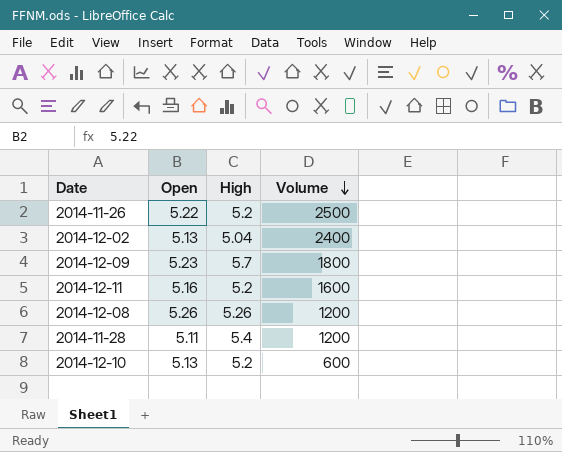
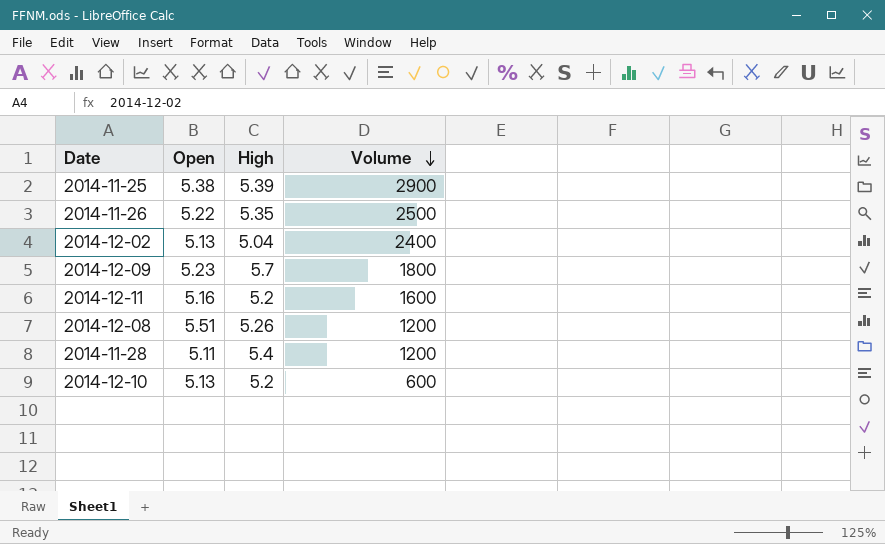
row 2014-11-25: none -> 5.38 | 5.39 | 2900
2014-11-26 | High: 5.2 -> 5.35
2014-12-08 | Open: 5.26 -> 5.51

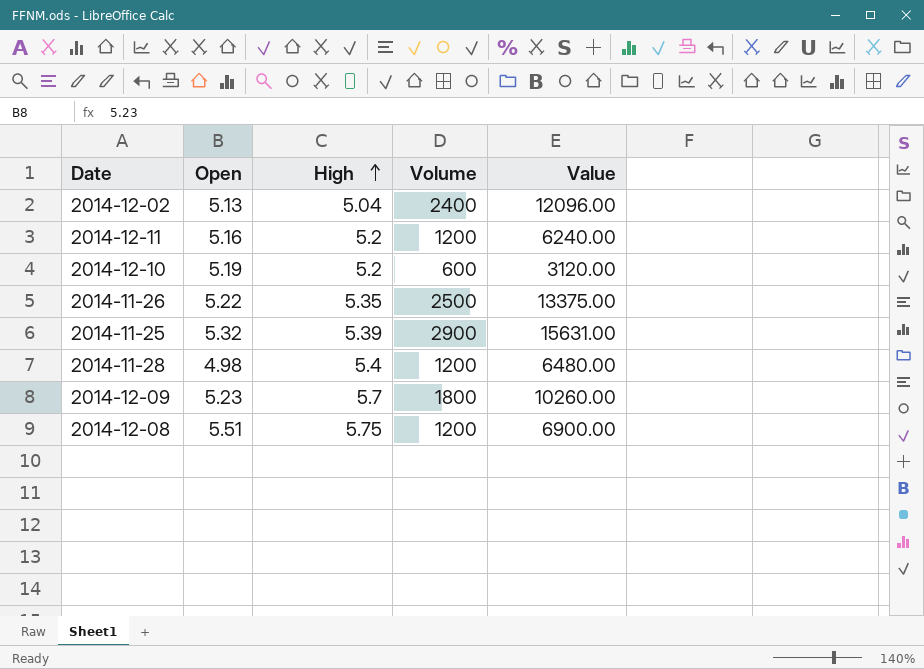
row order: Volume descending -> High ascending
column Value | formula: none -> [High] * [Volume]
2014-12-11 | Volume: 1600 -> 1200
2014-12-10 | Open: 5.13 -> 5.19
2014-11-25 | Open: 5.38 -> 5.32
2014-11-28 | Open: 5.11 -> 4.98
2014-12-08 | High: 5.26 -> 5.75

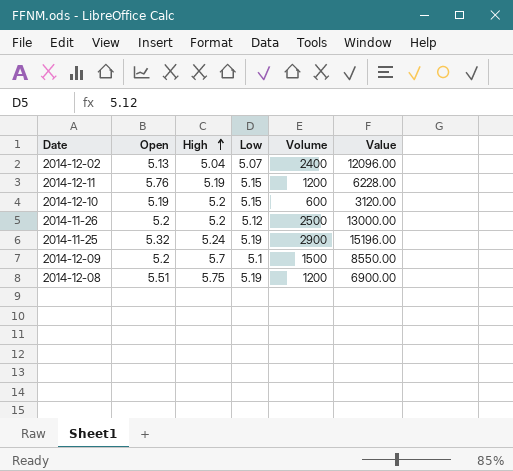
column Low | position: none -> 4
row 2014-11-28: 4.98 | 5.4 | 1200 | 6480.00 -> none
2014-12-11 | Open: 5.16 -> 5.76
2014-12-11 | High: 5.2 -> 5.19
2014-12-11 | Value: 6240.00 -> 6228.00
2014-11-26 | Open: 5.22 -> 5.2
2014-11-26 | High: 5.35 -> 5.2
2014-11-26 | Value: 13375.00 -> 13000.00
2014-11-25 | High: 5.39 -> 5.24
2014-11-25 | Value: 15631.00 -> 15196.00
2014-12-09 | Open: 5.23 -> 5.2
2014-12-09 | Volume: 1800 -> 1500
2014-12-09 | Value: 10260.00 -> 8550.00

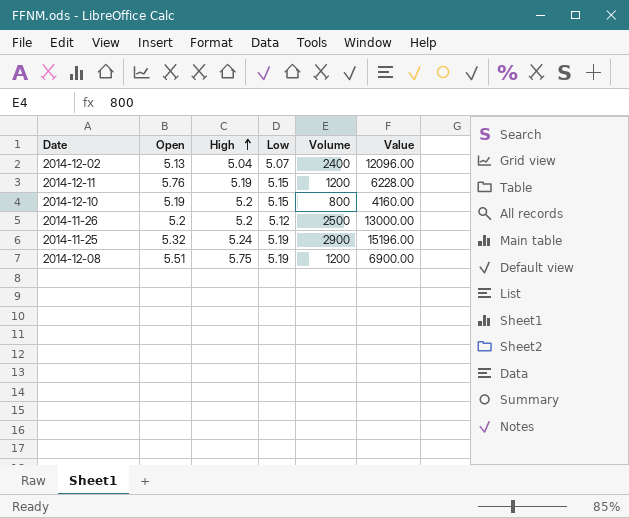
row 2014-12-09: 5.2 | 5.7 | 5.1 | 1500 | 8550.00 -> none
2014-12-10 | Volume: 600 -> 800
2014-12-10 | Value: 3120.00 -> 4160.00

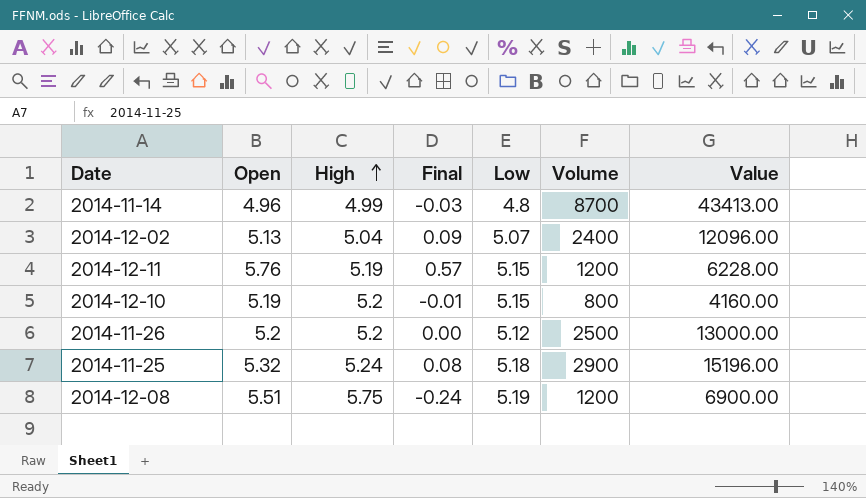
column Final | formula: none -> [Open] - [High]
row 2014-11-14: none -> 4.96 | 4.99 | -0.03 | 4.8 | 8700 | 43413.00
2014-11-25 | Low: 5.19 -> 5.18

